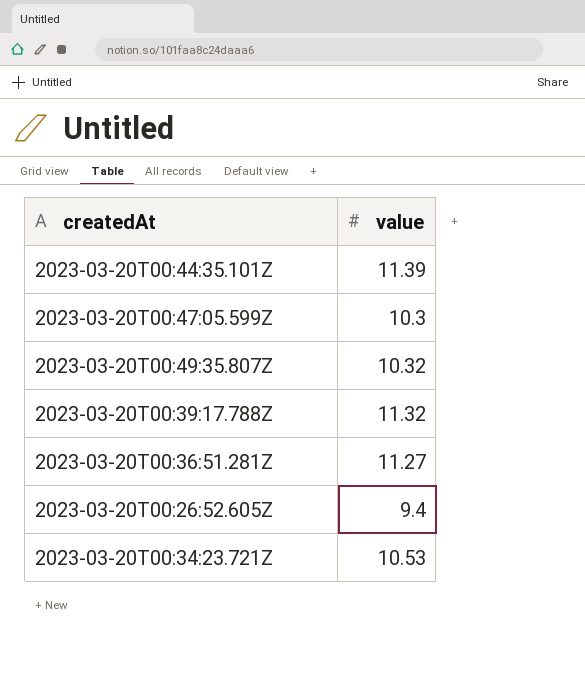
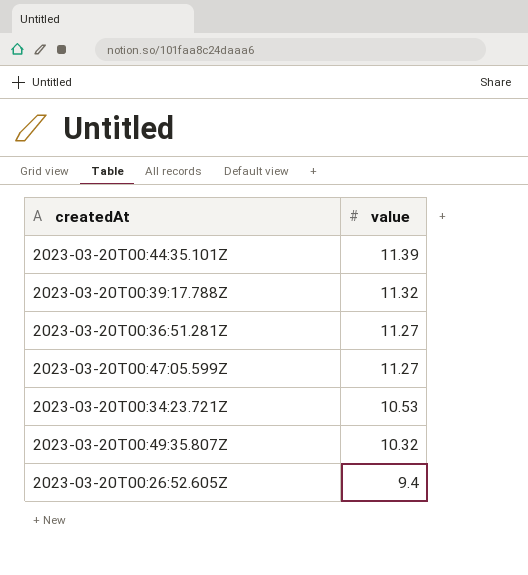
row order: none -> value descending
2023-03-20T00:47:05.599Z | value: 10.3 -> 11.27

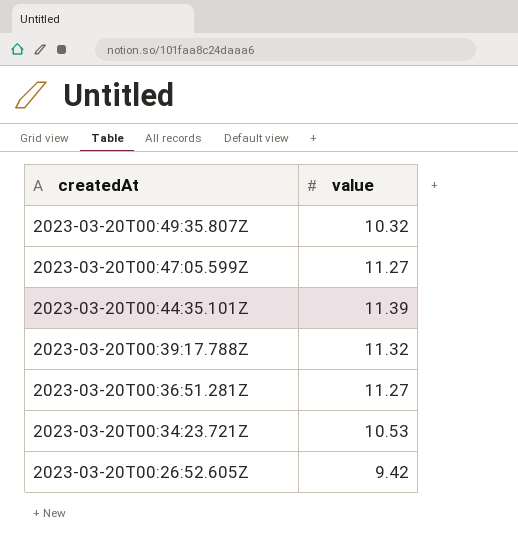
row order: value descending -> createdAt descending
2023-03-20T00:26:52.605Z | value: 9.4 -> 9.42

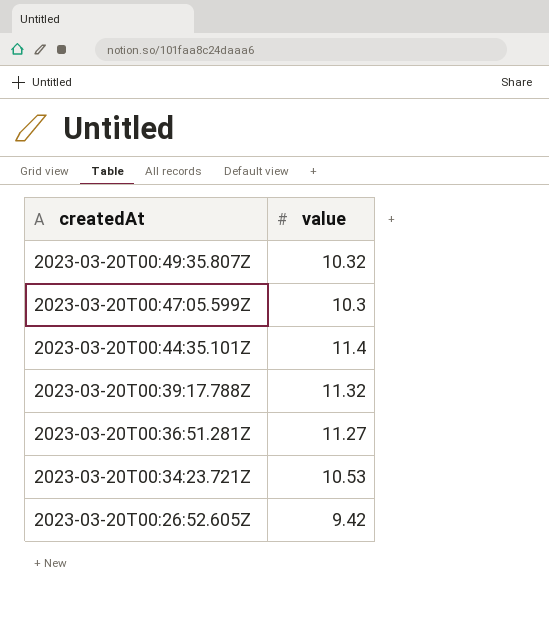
2023-03-20T00:47:05.599Z | value: 11.27 -> 10.3
2023-03-20T00:44:35.101Z | value: 11.39 -> 11.4

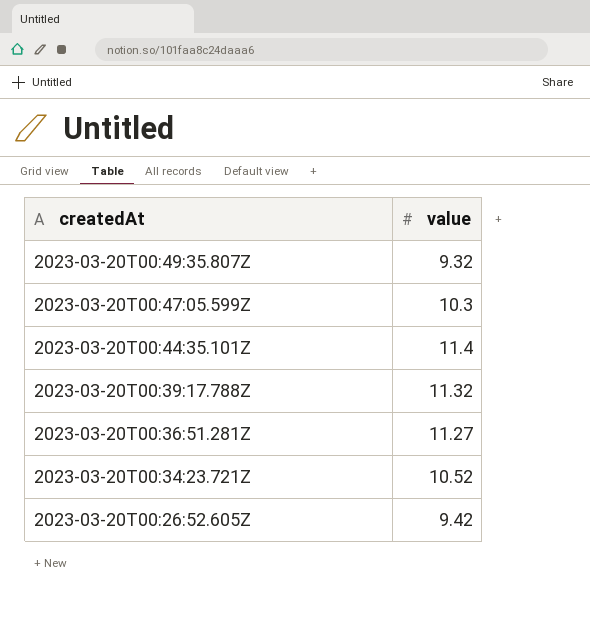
2023-03-20T00:49:35.807Z | value: 10.32 -> 9.32
2023-03-20T00:34:23.721Z | value: 10.53 -> 10.52

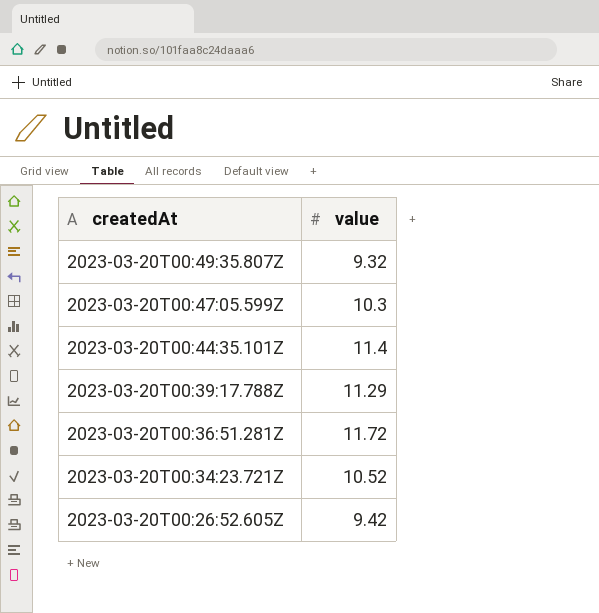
2023-03-20T00:39:17.788Z | value: 11.32 -> 11.29
2023-03-20T00:36:51.281Z | value: 11.27 -> 11.72

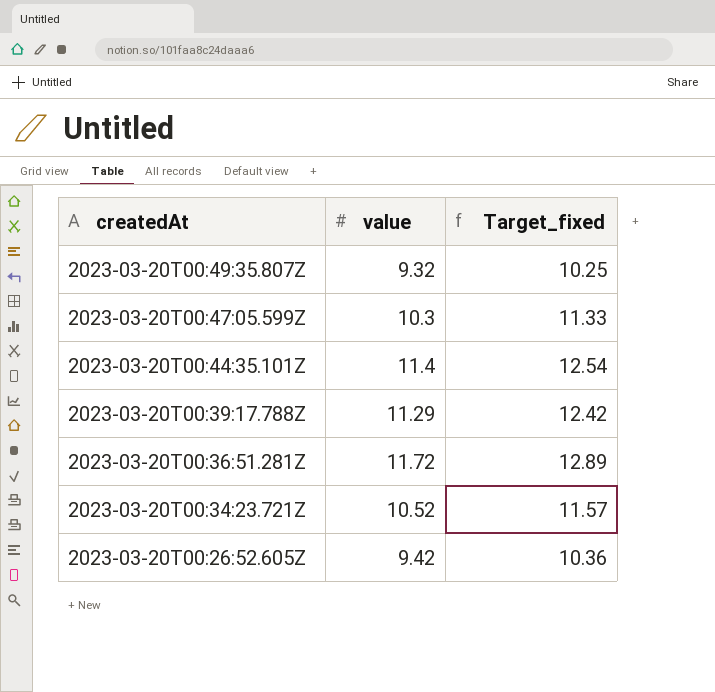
column Target_fixed | formula: none -> [value] * 1.1

